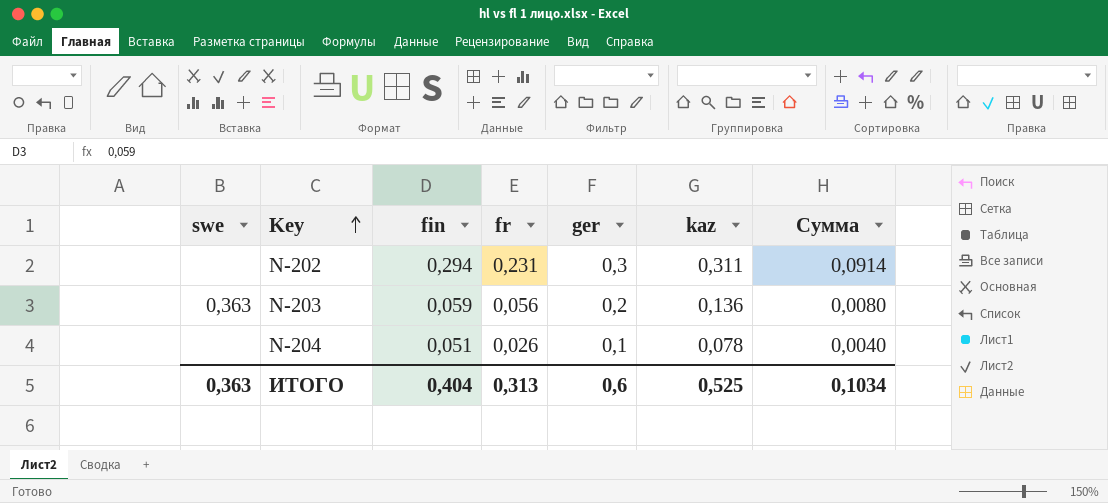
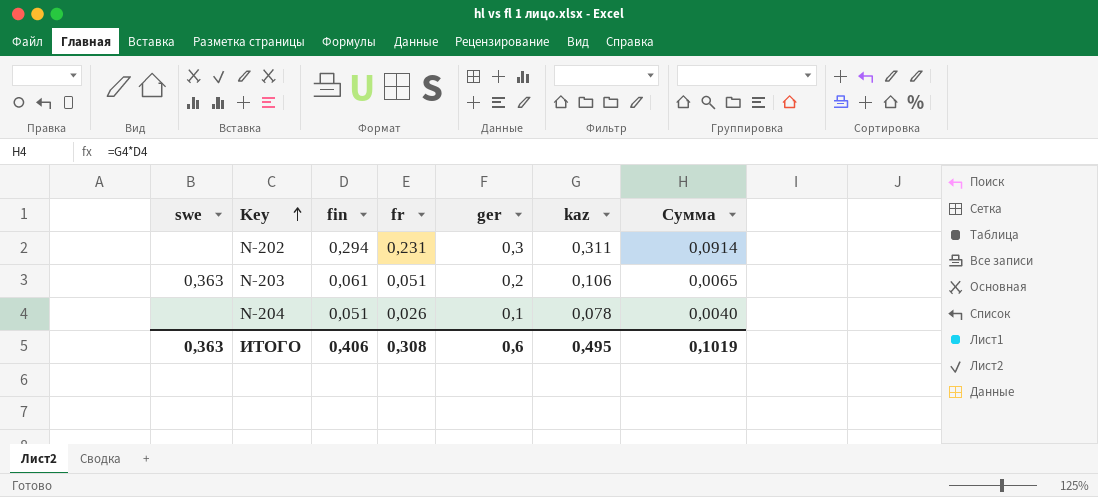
N-203 | fin: 0,059 -> 0,061
N-203 | fr: 0,056 -> 0,051
N-203 | kaz: 0,136 -> 0,106
N-203 | Сумма: 0,0080 -> 0,0065
ИТОГО | fin: 0,404 -> 0,406
ИТОГО | fr: 0,313 -> 0,308
ИТОГО | kaz: 0,525 -> 0,495
ИТОГО | Сумма: 0,1034 -> 0,1019

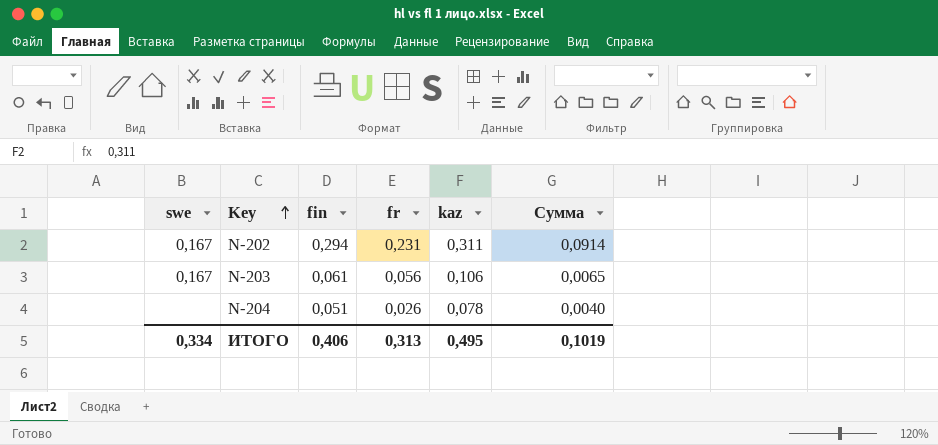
column ger | position: 5 -> none
N-202 | swe: none -> 0,167
N-203 | swe: 0,363 -> 0,167
N-203 | fr: 0,051 -> 0,056
ИТОГО | swe: 0,363 -> 0,334
ИТОГО | fr: 0,308 -> 0,313

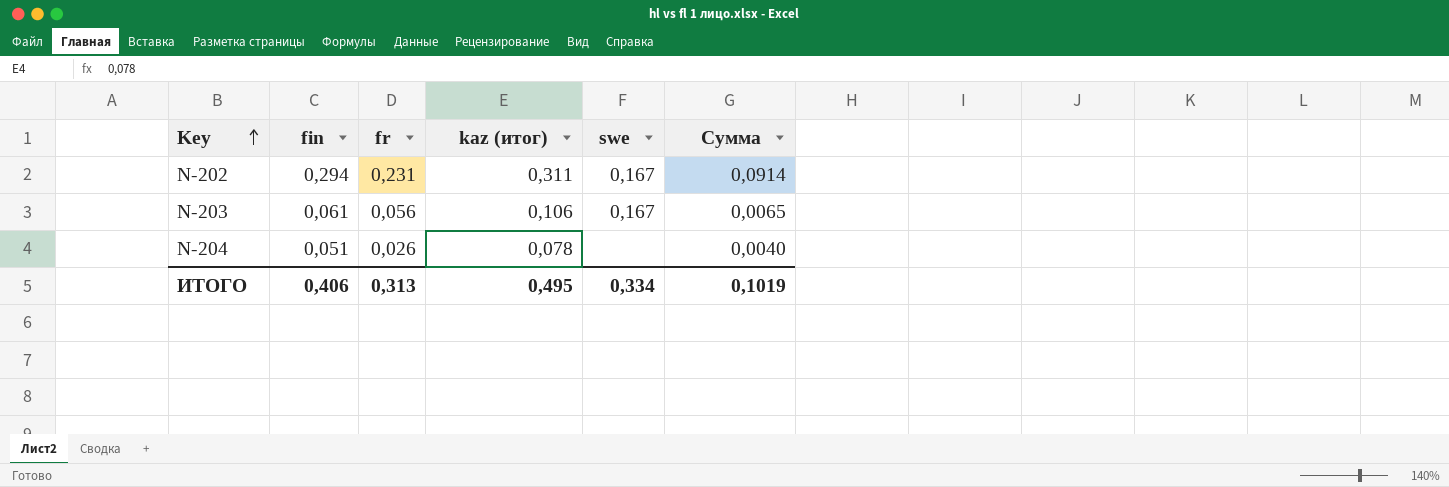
column name: kaz -> kaz (итог)
column swe | position: 1 -> 5

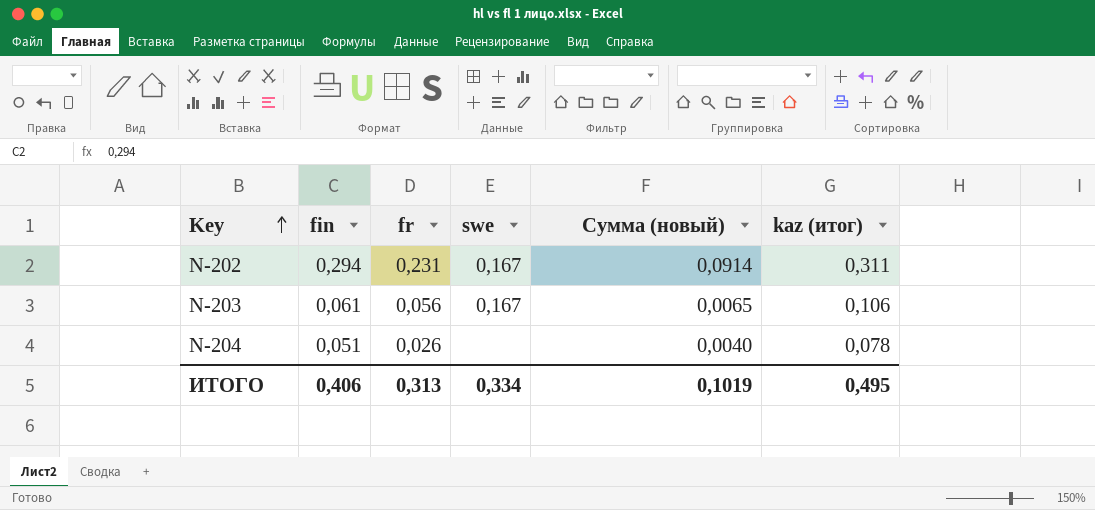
column name: Сумма -> Сумма (новый)
column kaz (итог) | position: 4 -> 6

